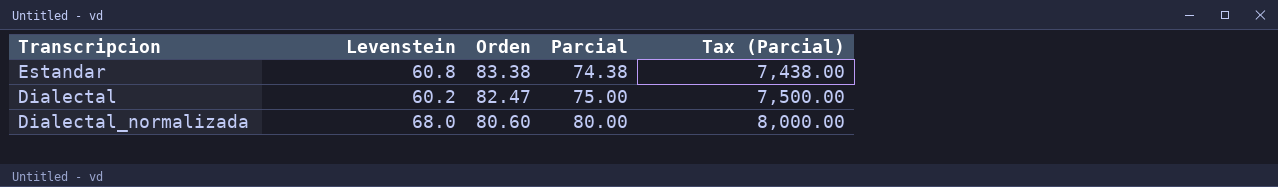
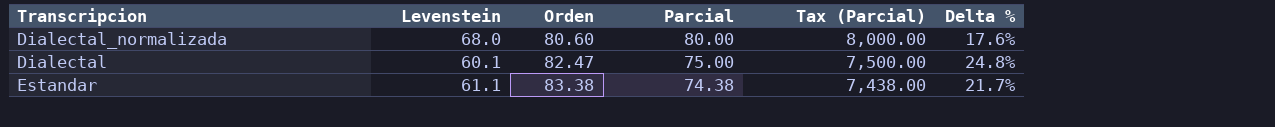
row order: Orden descending -> Orden ascending
column Delta % | formula: none -> ([Parcial] - [Levenstein]) / [Levenstein]
Dialectal | Levenstein: 60.2 -> 60.1
Estandar | Levenstein: 60.8 -> 61.1

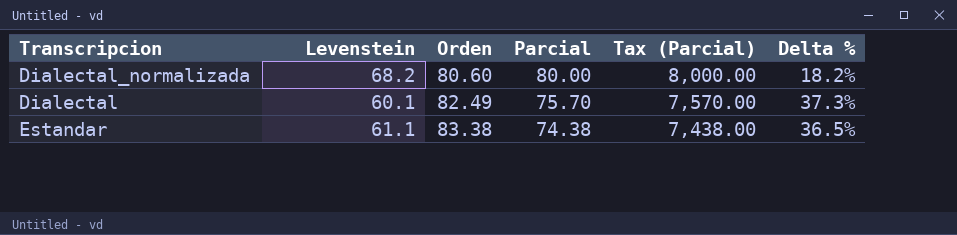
column Delta % | formula: ([Parcial] - [Levenstein]) / [Levenstein] -> ([Orden] - [Levenstein]) / [Levenstein]
Dialectal_normalizada | Levenstein: 68.0 -> 68.2
Dialectal | Orden: 82.47 -> 82.49
Dialectal | Parcial: 75.00 -> 75.70
Dialectal | Tax (Parcial): 7,500.00 -> 7,570.00

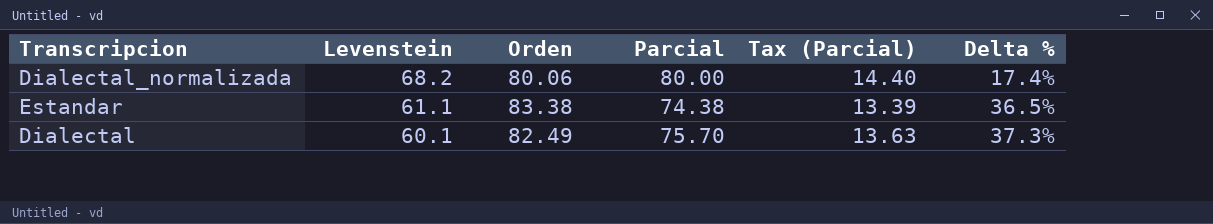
row order: Orden ascending -> Levenstein descending
column Tax (Parcial) | formula: [Parcial] * 100 -> [Parcial] * 0.18
Dialectal_normalizada | Orden: 80.60 -> 80.06
Dialectal_normalizada | Delta %: 18.2% -> 17.4%

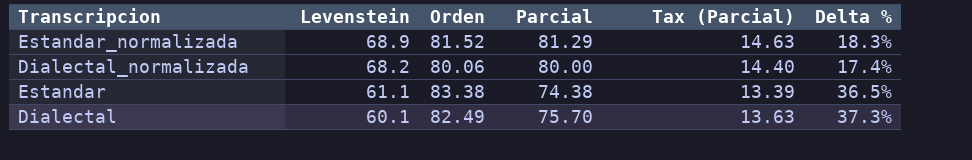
row Estandar_normalizada: none -> 68.9 | 81.52 | 81.29 | 14.63 | 18.3%

